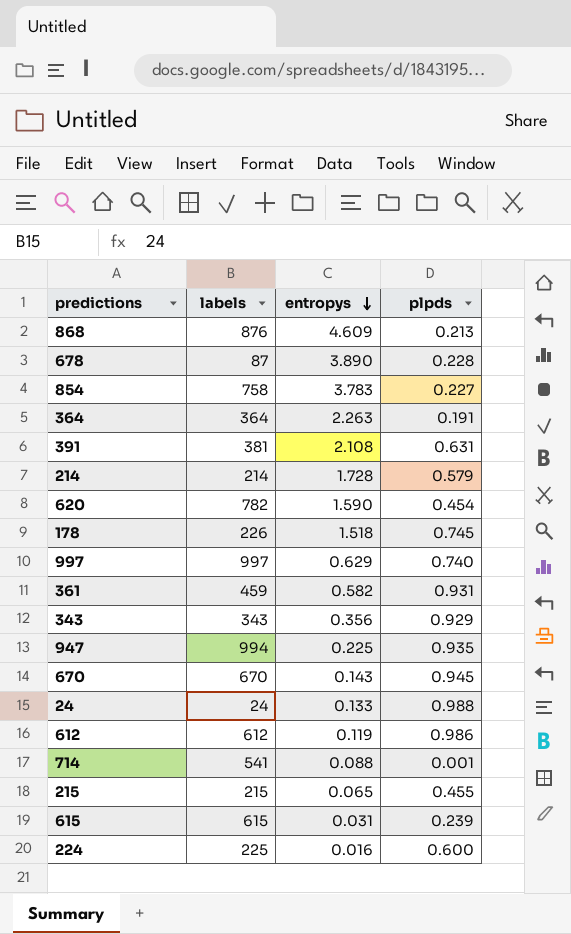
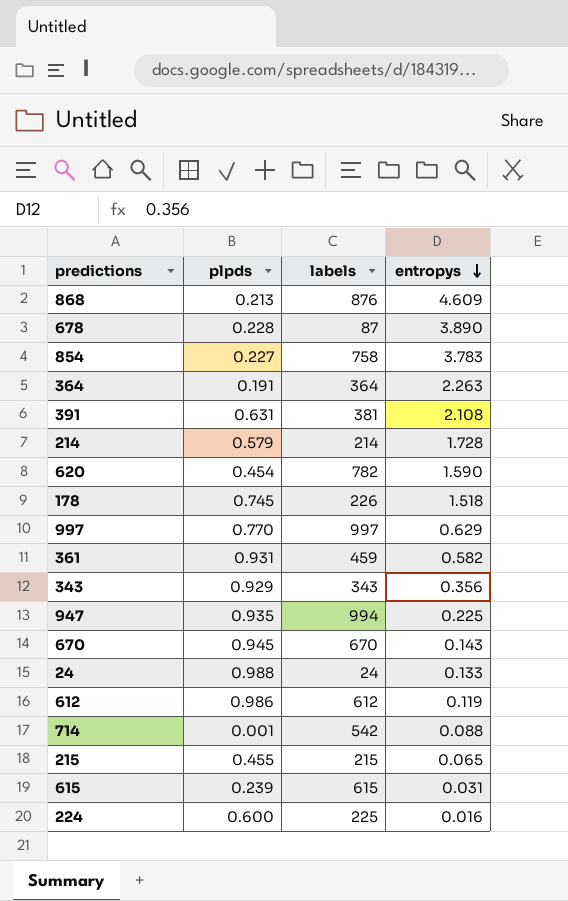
column plpds | position: 4 -> 2
997 | plpds: 0.740 -> 0.770
714 | labels: 541 -> 542

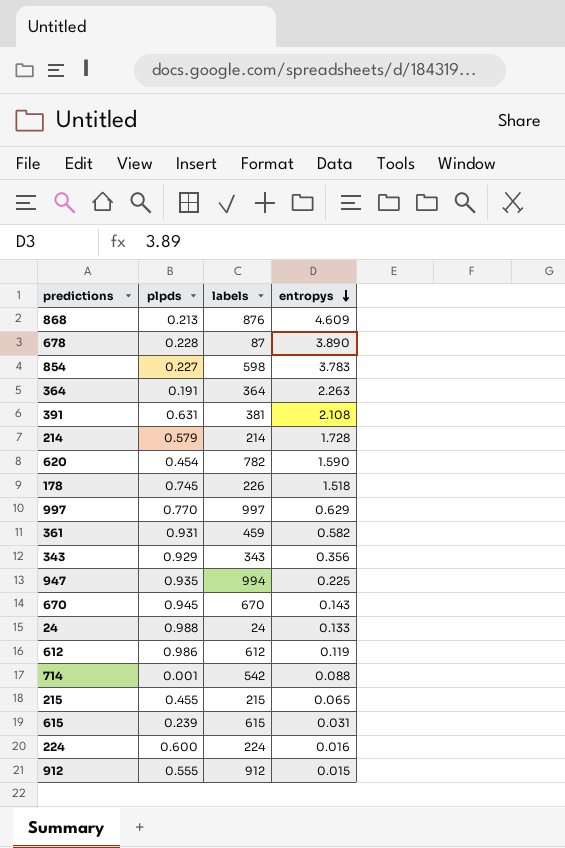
854 | labels: 758 -> 598
224 | labels: 225 -> 224
row 912: none -> 0.555 | 912 | 0.015

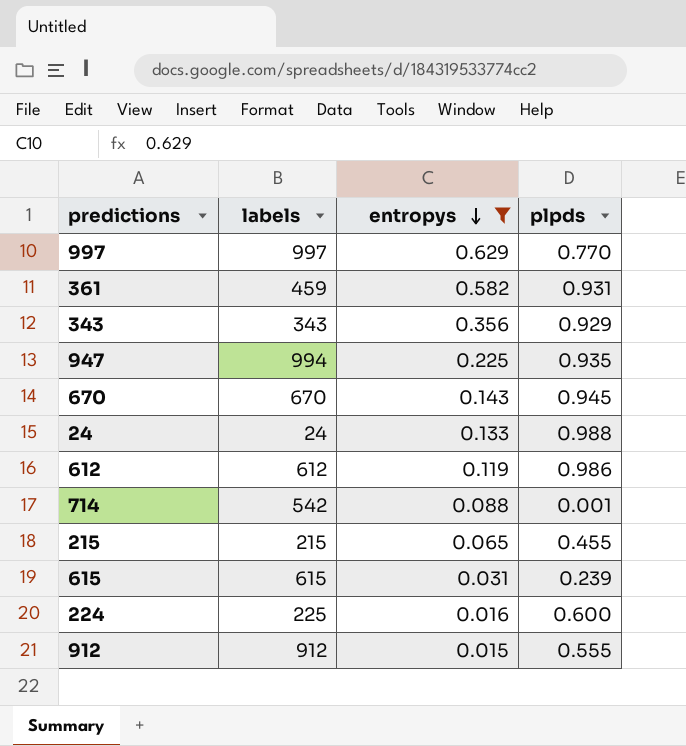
filter: none -> entropys <= 0.629
column plpds | position: 2 -> 4
224 | labels: 224 -> 225

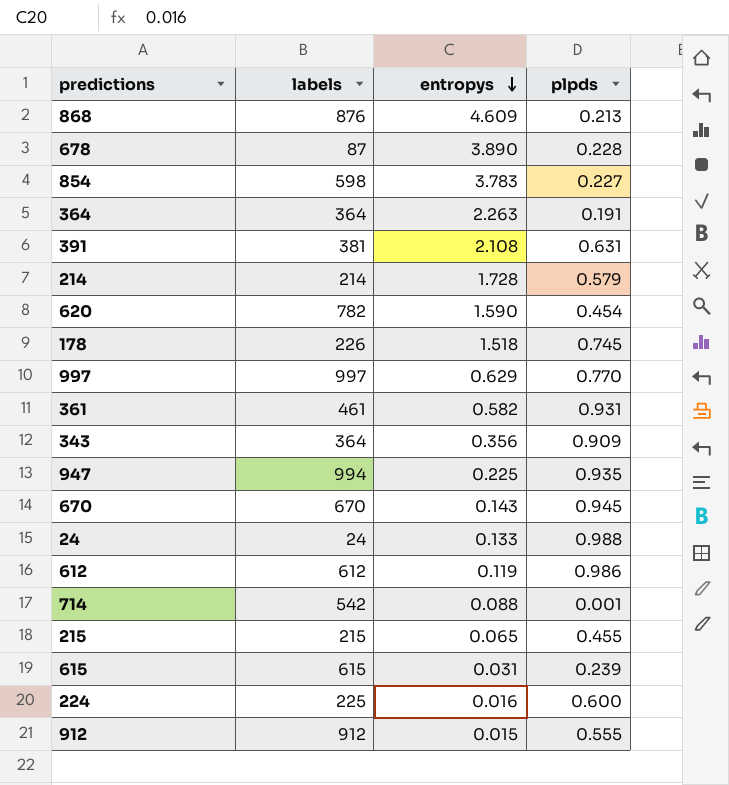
filter: entropys <= 0.629 -> none
361 | labels: 459 -> 461
343 | labels: 343 -> 364
343 | plpds: 0.929 -> 0.909

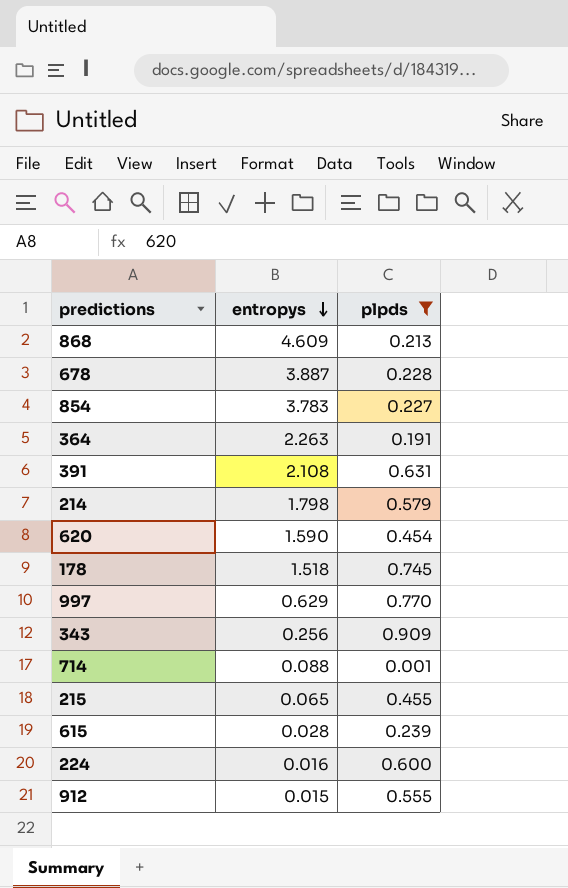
filter: none -> plpds <= 0.909
column labels | position: 2 -> none
678 | entropys: 3.890 -> 3.887
214 | entropys: 1.728 -> 1.798
343 | entropys: 0.356 -> 0.256
615 | entropys: 0.031 -> 0.028

